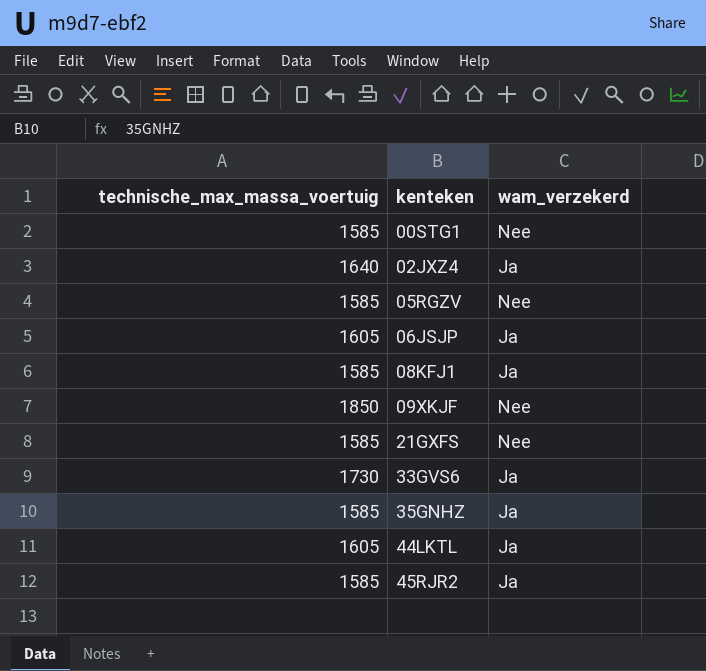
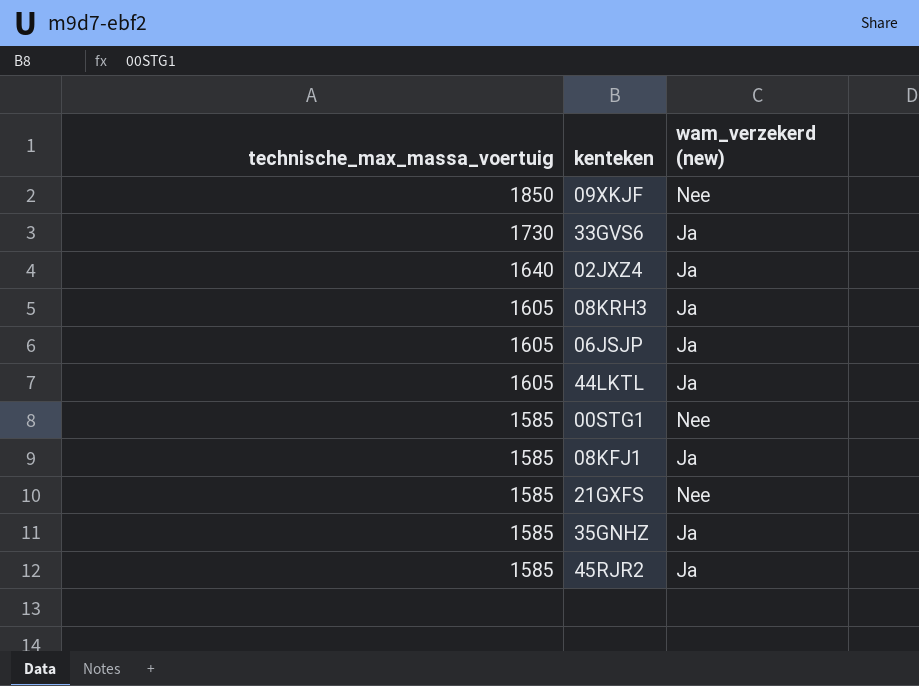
row order: kenteken ascending -> technische_max_massa_voertuig descending
column name: wam_verzekerd -> wam_verzekerd (new)
row 05RGZV: 1585 | Nee -> none
row 08KRH3: none -> 1605 | Ja

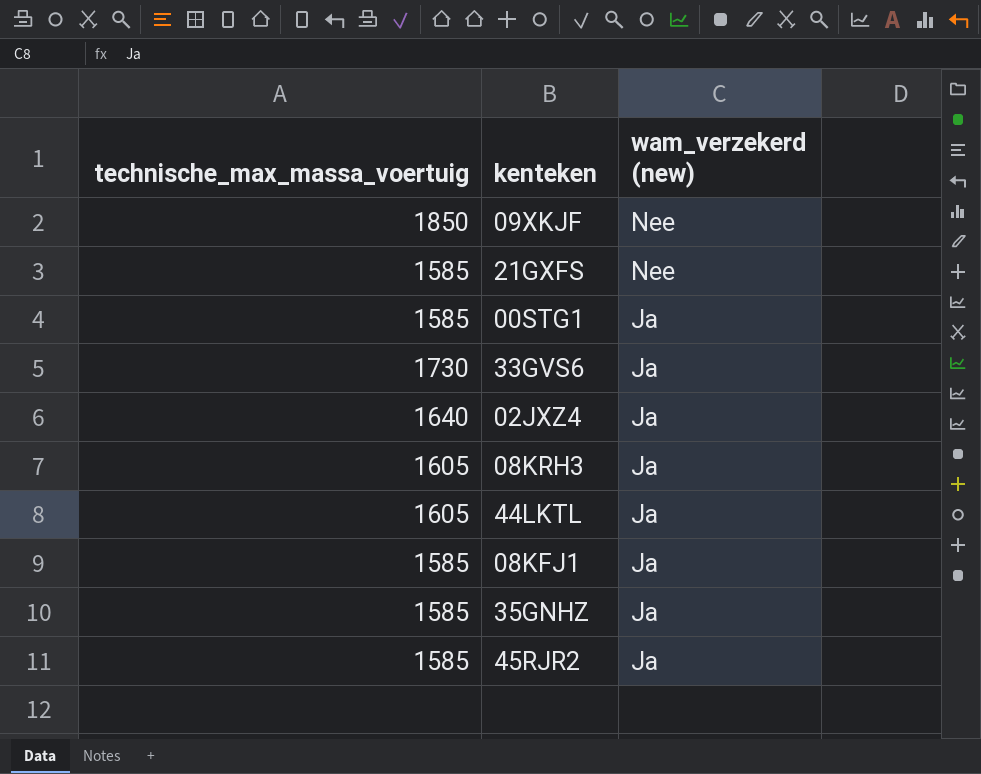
row order: technische_max_massa_voertuig descending -> wam_verzekerd (new) descending
row 06JSJP: 1605 | Ja -> none
00STG1 | wam_verzekerd (new): Nee -> Ja

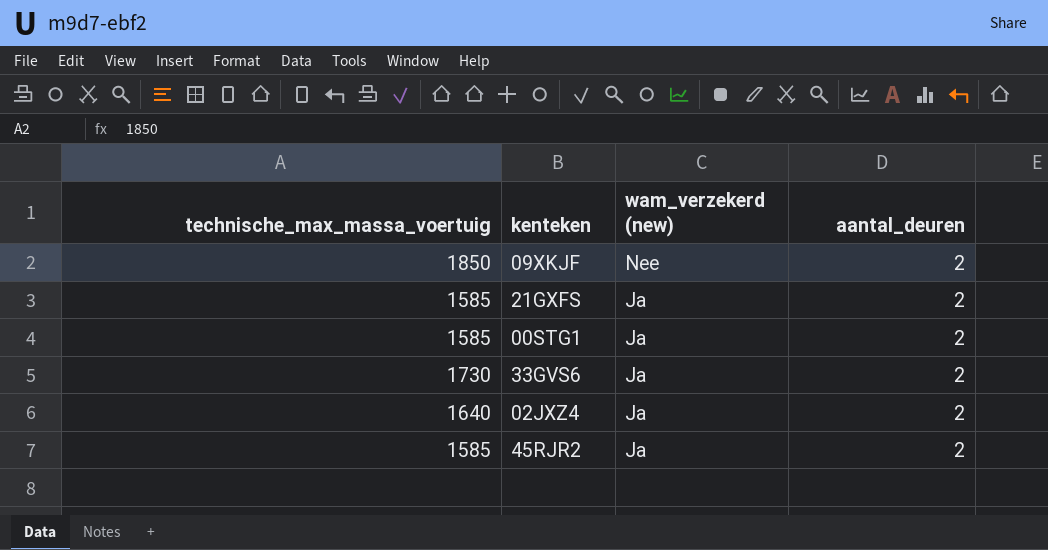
column aantal_deuren | position: none -> 4
row 08KRH3: 1605 | Ja -> none
row 44LKTL: 1605 | Ja -> none
row 08KFJ1: 1585 | Ja -> none
row 35GNHZ: 1585 | Ja -> none
21GXFS | wam_verzekerd (new): Nee -> Ja

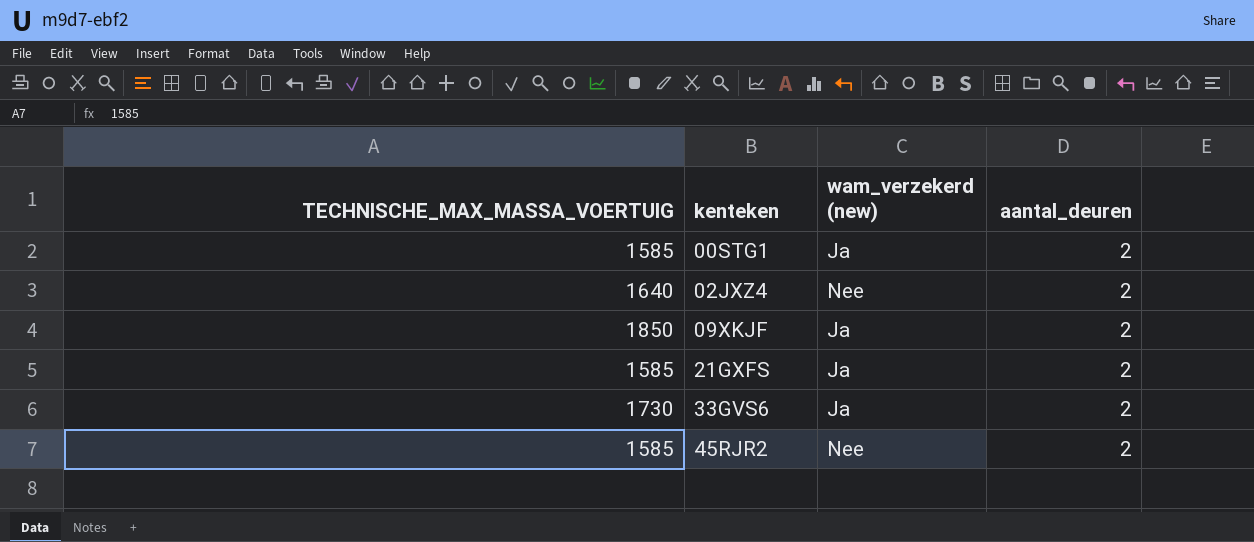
row order: wam_verzekerd (new) descending -> kenteken ascending
column name: technische_max_massa_voertuig -> TECHNISCHE_MAX_MASSA_VOERTUIG
02JXZ4 | wam_verzekerd (new): Ja -> Nee
09XKJF | wam_verzekerd (new): Nee -> Ja
45RJR2 | wam_verzekerd (new): Ja -> Nee

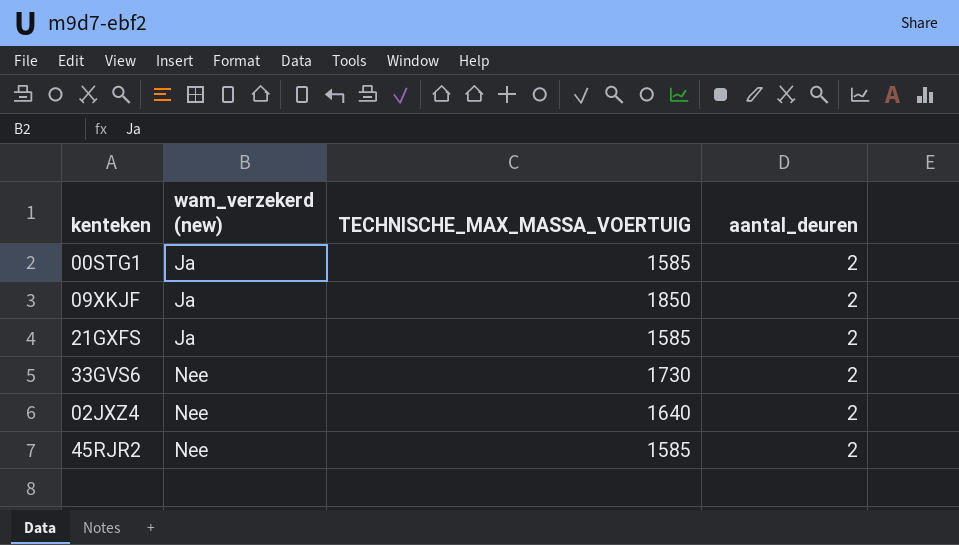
row order: kenteken ascending -> wam_verzekerd (new) ascending
column TECHNISCHE_MAX_MASSA_VOERTUIG | position: 1 -> 3
33GVS6 | wam_verzekerd (new): Ja -> Nee

